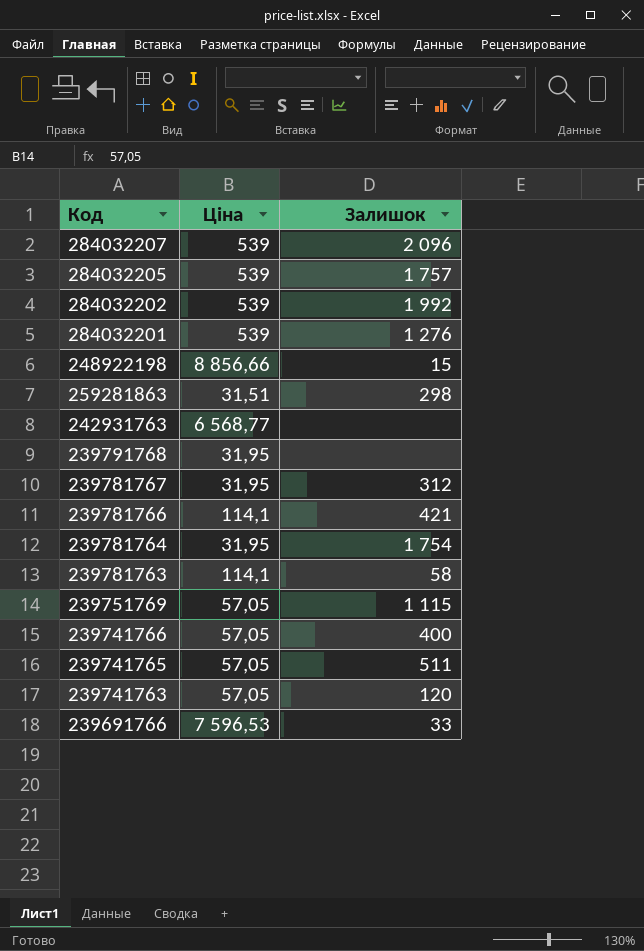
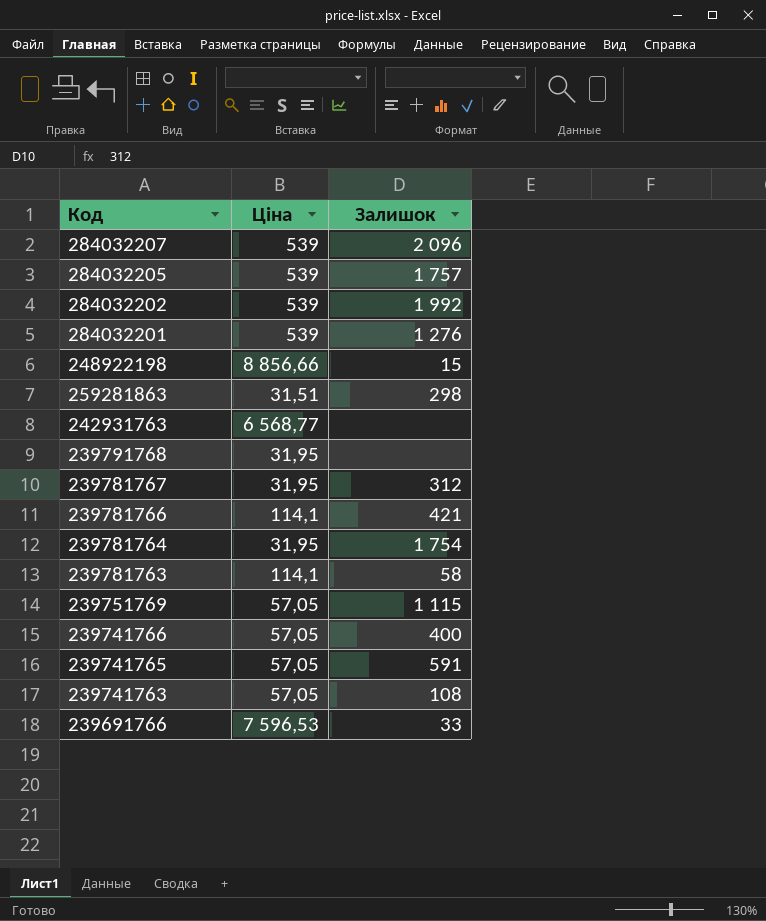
239741765 | Залишок: 511 -> 591
239741763 | Залишок: 120 -> 108

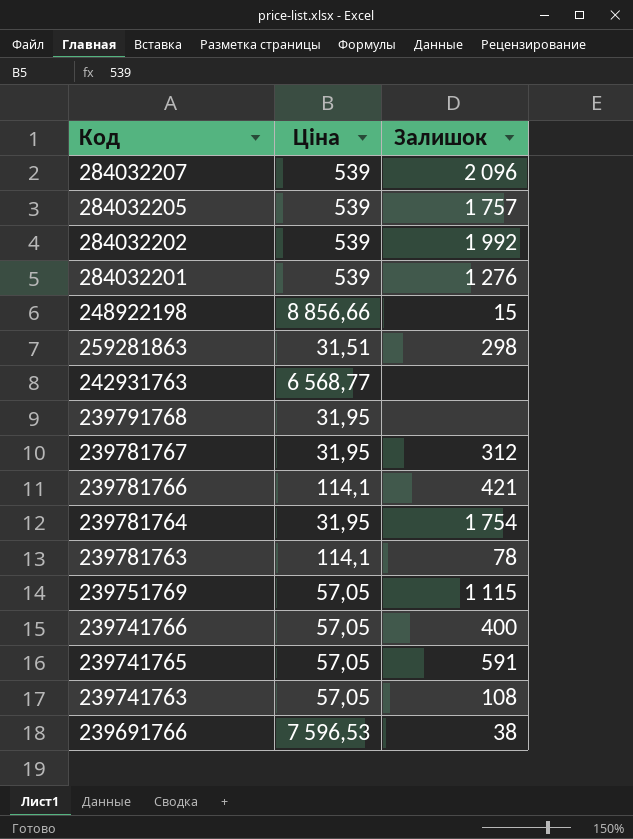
239781763 | Залишок: 58 -> 78
239691766 | Залишок: 33 -> 38

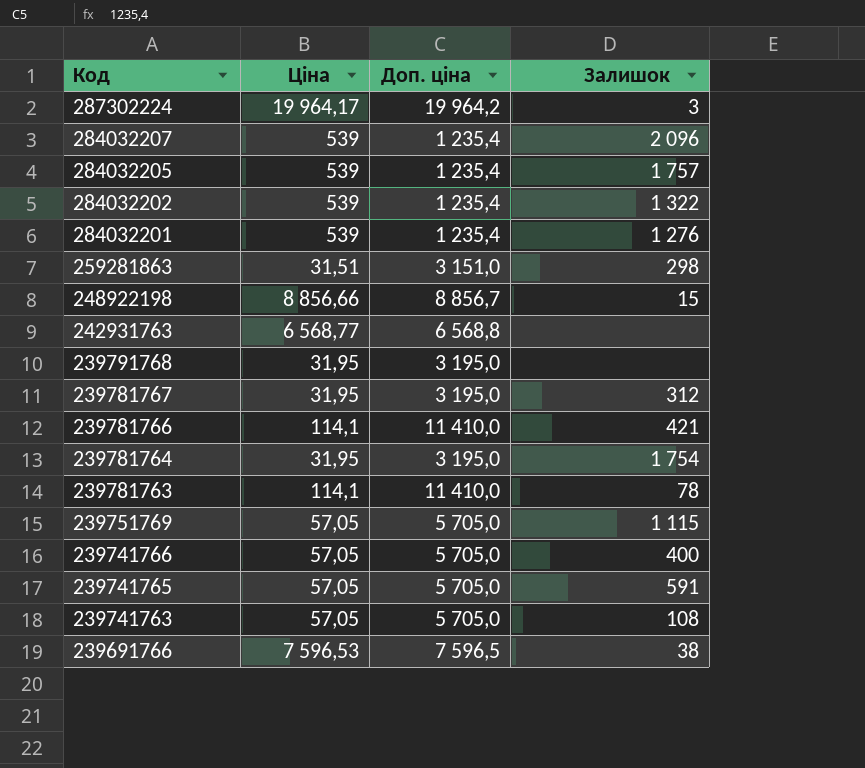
row order: none -> Код descending
column Доп. ціна | position: none -> 3
row 287302224: none -> 19 964,17 | 19 964,2 | 3
284032202 | Залишок: 1 992 -> 1 322

